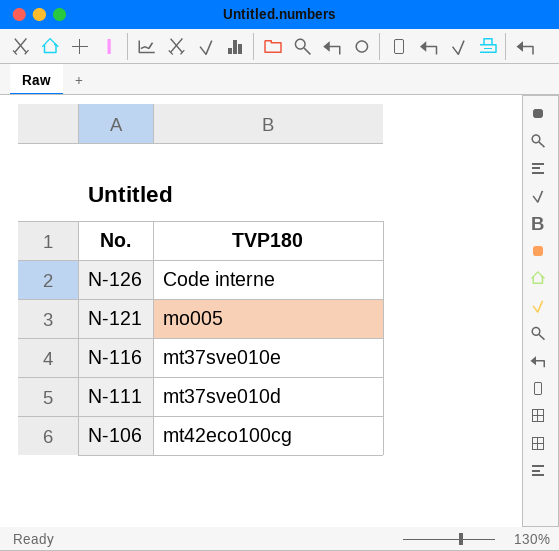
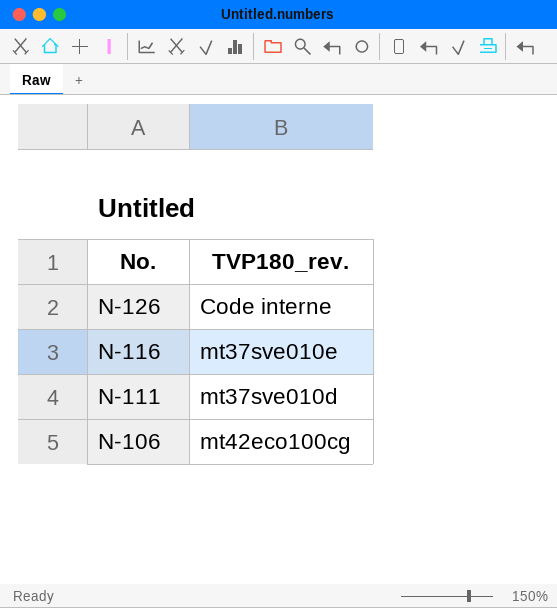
column name: TVP180 -> TVP180_rev.
row N-121: mo005 -> none

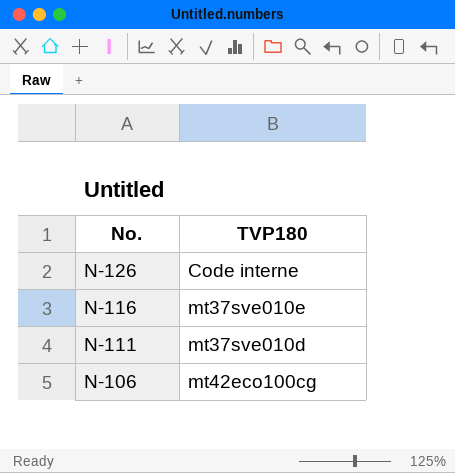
column name: TVP180_rev. -> TVP180

